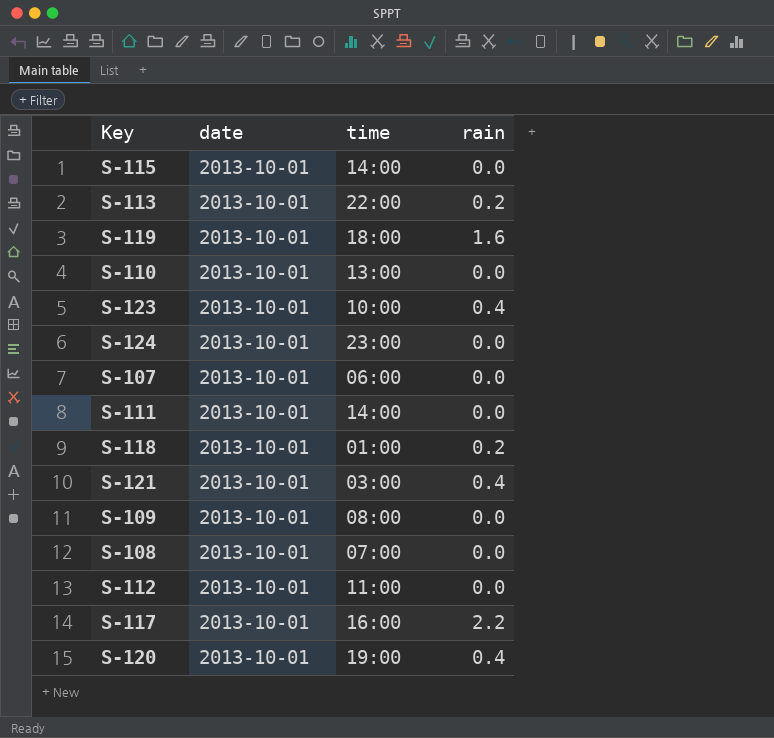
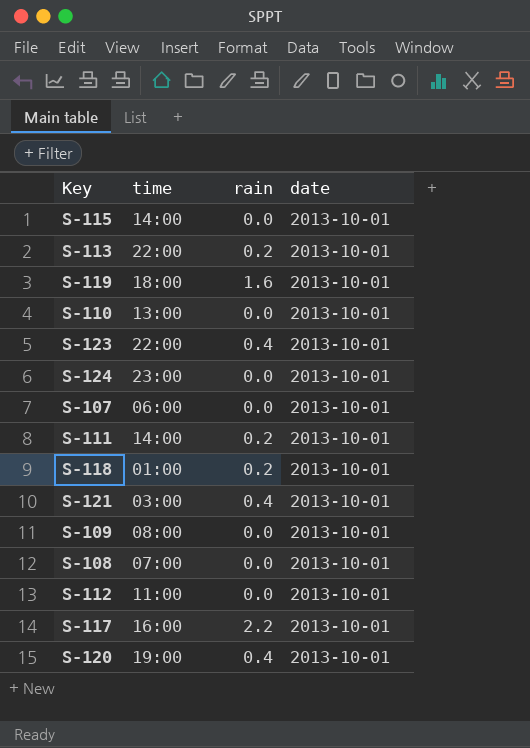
column date | position: 2 -> 4
S-123 | time: 10:00 -> 22:00
S-111 | rain: 0.0 -> 0.2

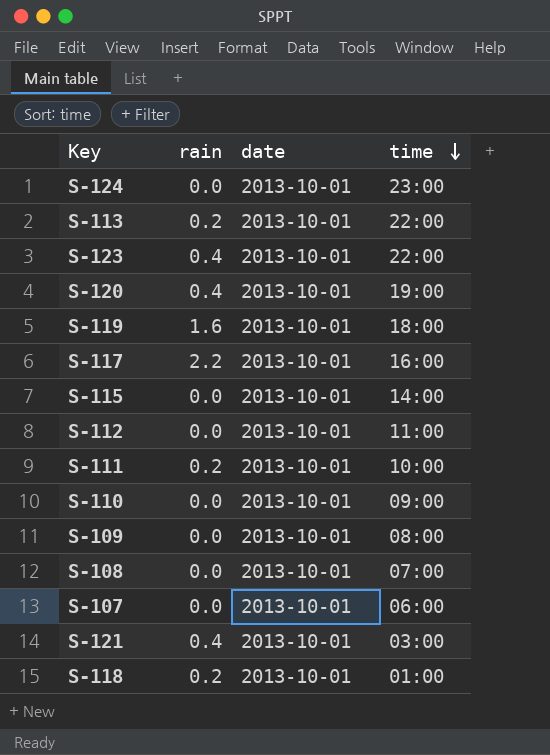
row order: none -> time descending
column time | position: 2 -> 4
S-111 | time: 14:00 -> 10:00
S-110 | time: 13:00 -> 09:00

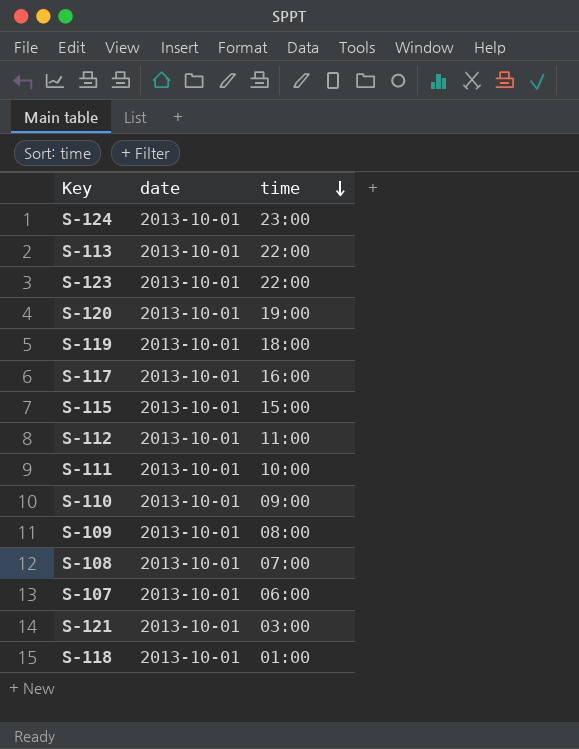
column rain | position: 2 -> none
S-115 | time: 14:00 -> 15:00

